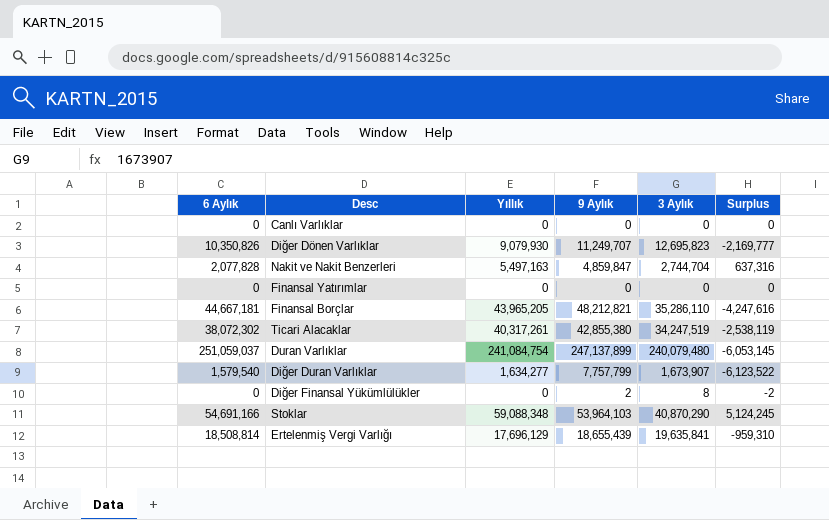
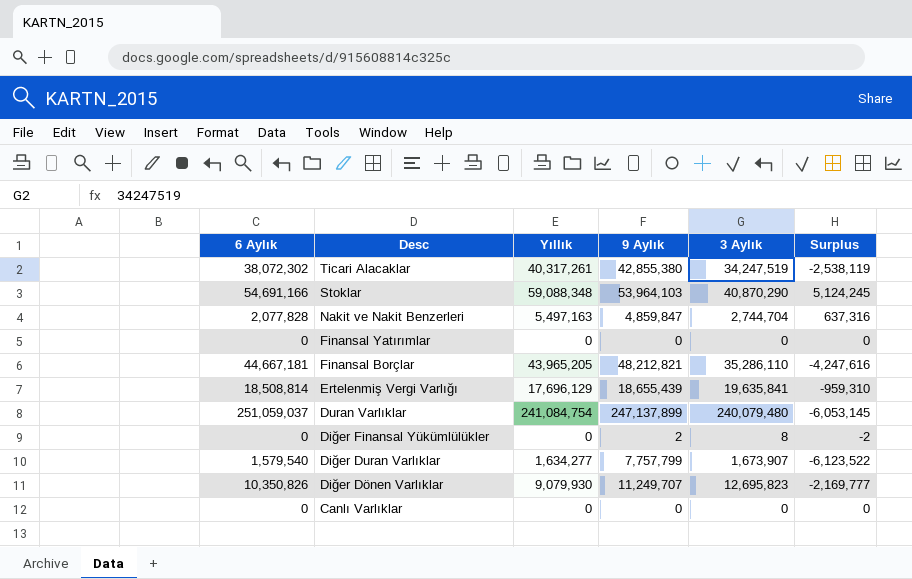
row order: none -> Desc descending

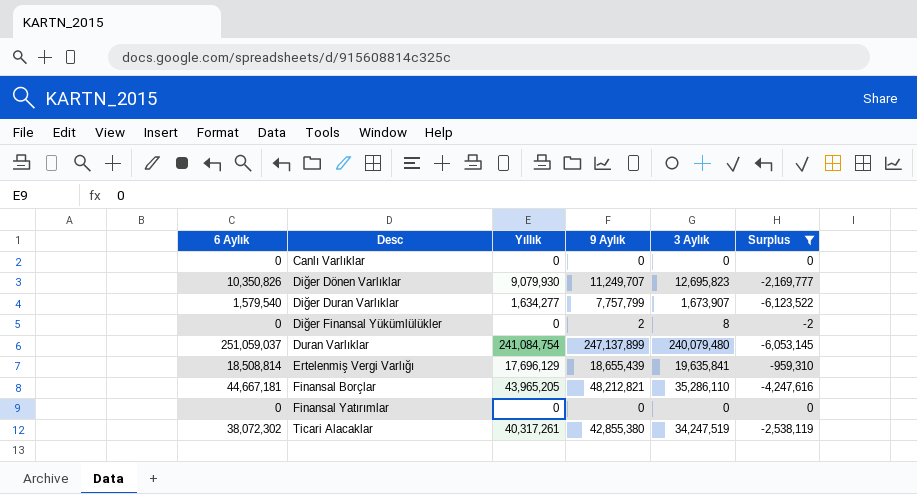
filter: none -> Surplus <= 0
row order: Desc descending -> Desc ascending

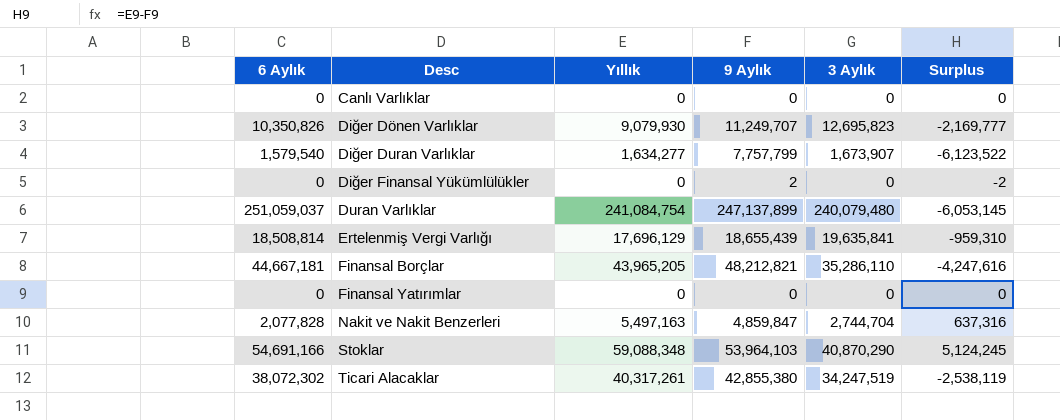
filter: Surplus <= 0 -> none
Diğer Finansal Yükümlülükler | 3 Aylık: 8 -> 0

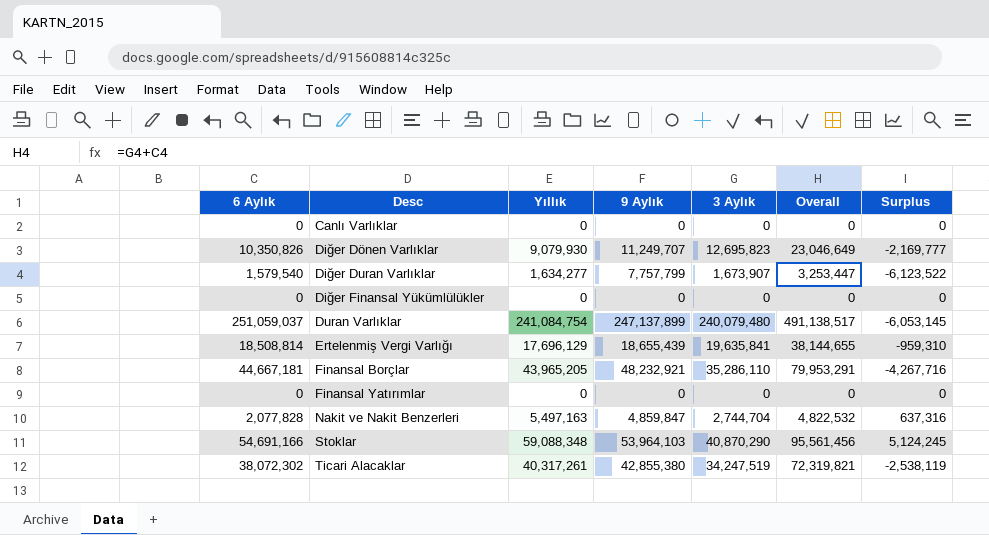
column Overall | formula: none -> [6 Aylık] + [3 Aylık]
Diğer Finansal Yükümlülükler | 9 Aylık: 2 -> 0
Diğer Finansal Yükümlülükler | Surplus: -2 -> 0
Finansal Borçlar | 9 Aylık: 48,212,821 -> 48,232,921
Finansal Borçlar | Surplus: -4,247,616 -> -4,267,716

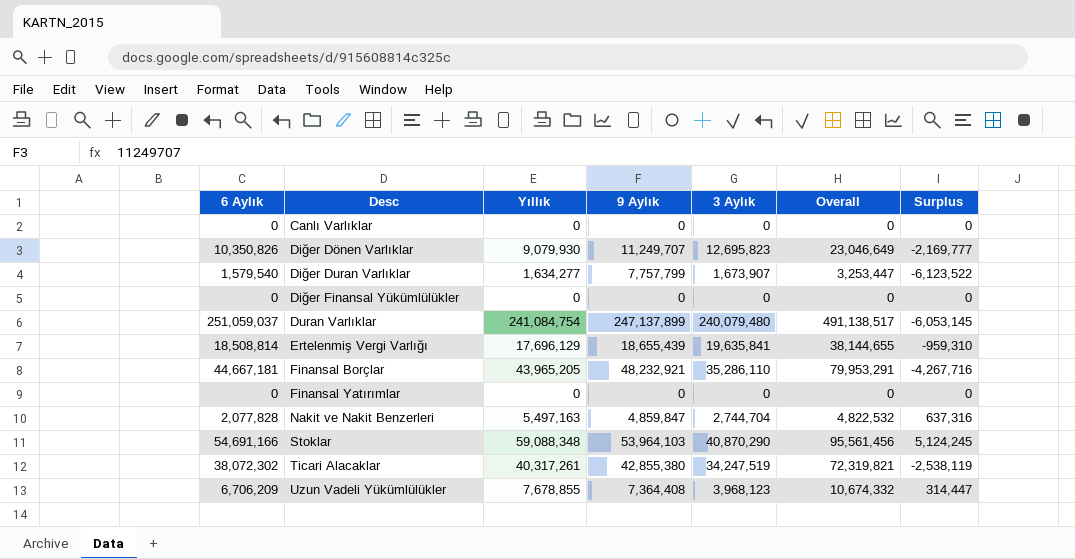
row Uzun Vadeli Yükümlülükler: none -> 6,706,209 | 7,678,855 | 7,364,408 | 3,968,123 | 10,674,332 | 314,447

